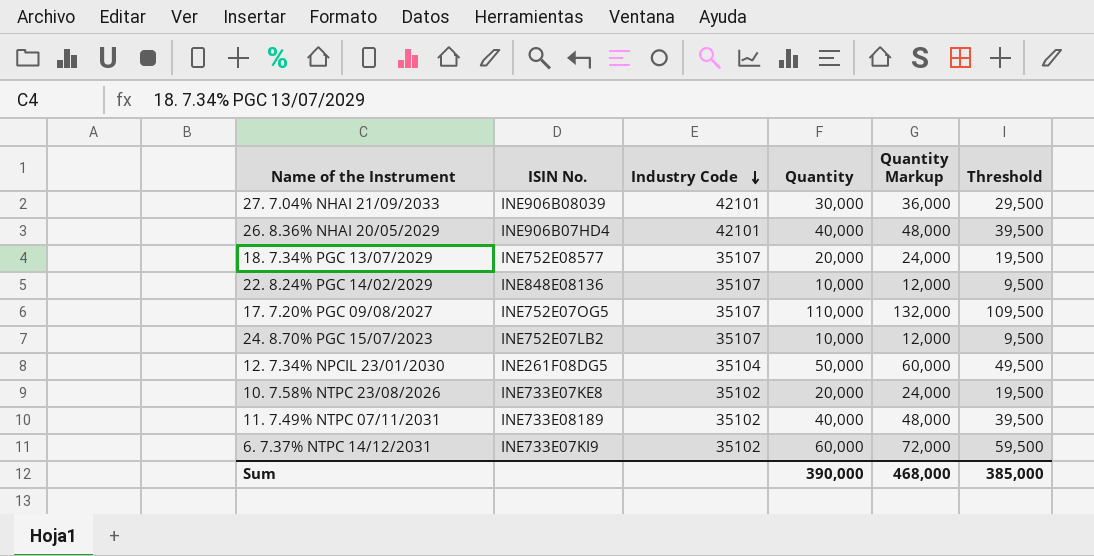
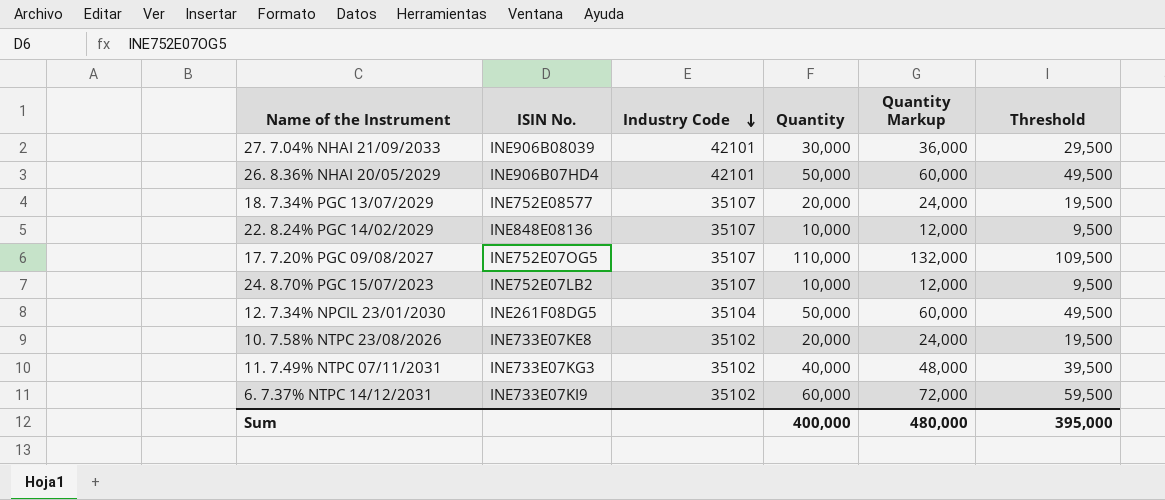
26. 8.36% NHAI 20/05/2029 | Quantity: 40,000 -> 50,000
26. 8.36% NHAI 20/05/2029 | Quantity Markup: 48,000 -> 60,000
26. 8.36% NHAI 20/05/2029 | Threshold: 39,500 -> 49,500
11. 7.49% NTPC 07/11/2031 | ISIN No.: INE733E08189 -> INE733E07KG3
Sum | Quantity: 390,000 -> 400,000
Sum | Quantity Markup: 468,000 -> 480,000
Sum | Threshold: 385,000 -> 395,000

